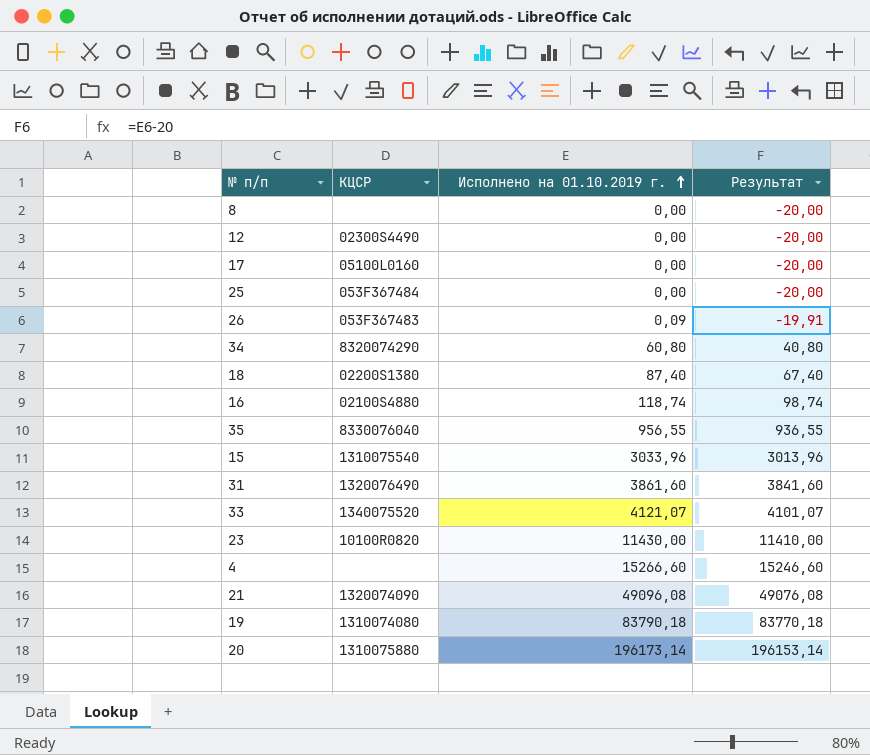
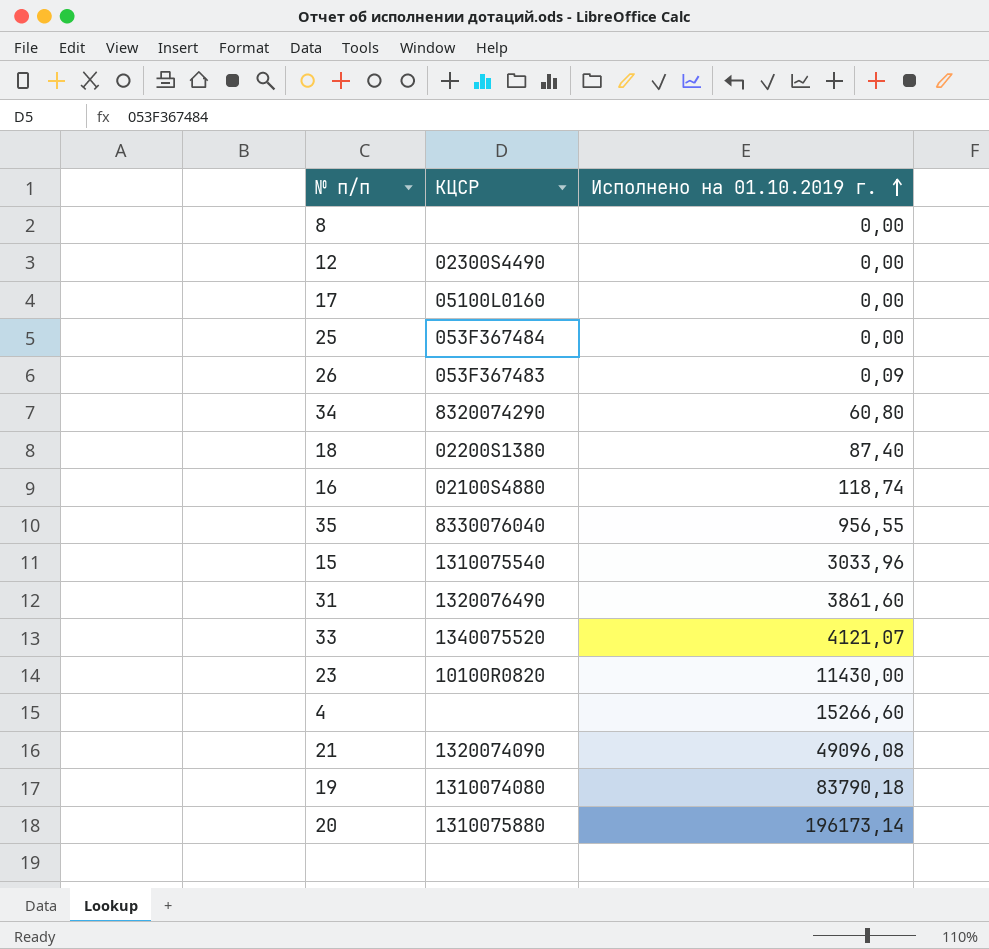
column Результат | formula: [Исполнено на 01.10.2019 г.] - 20 -> none

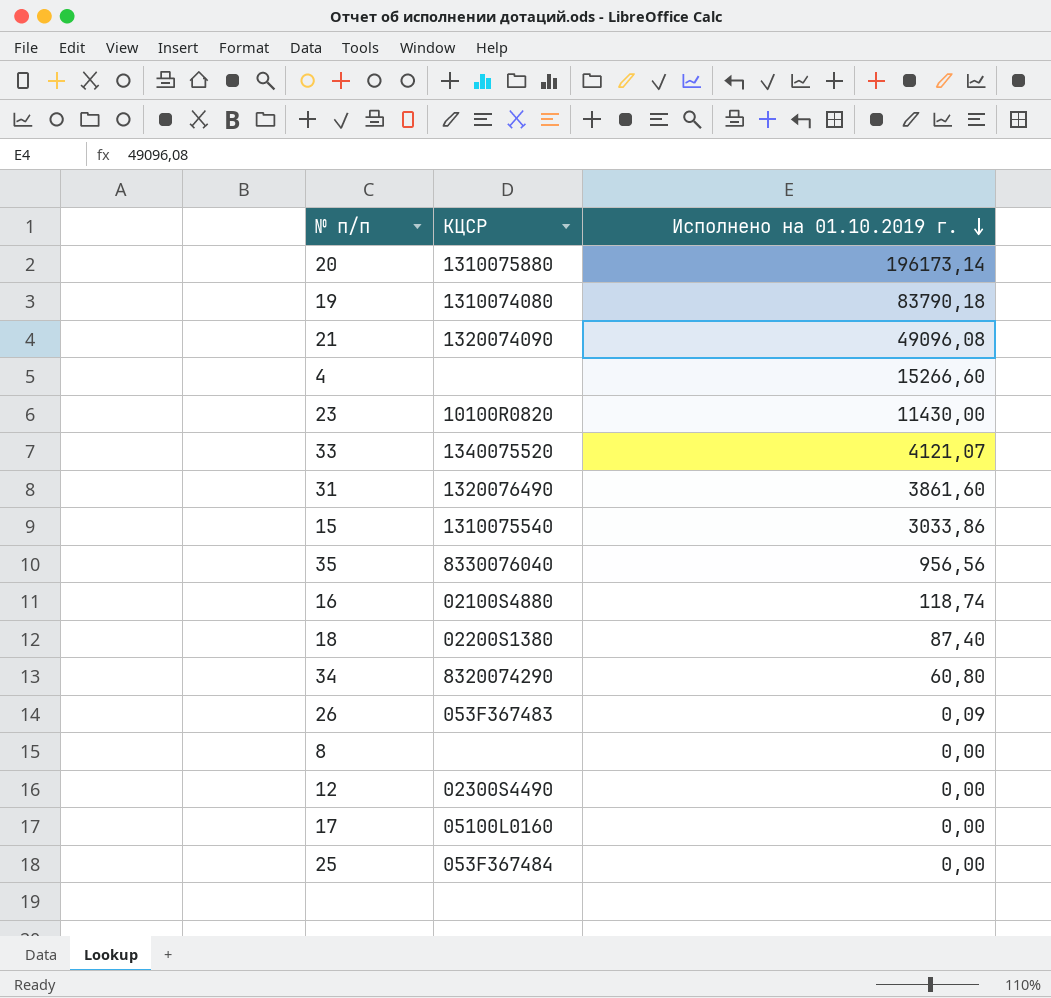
row order: Исполнено на 01.10.2019 г. ascending -> Исполнено на 01.10.2019 г. descending
15 | Исполнено на 01.10.2019 г.: 3033,96 -> 3033,86
35 | Исполнено на 01.10.2019 г.: 956,55 -> 956,56

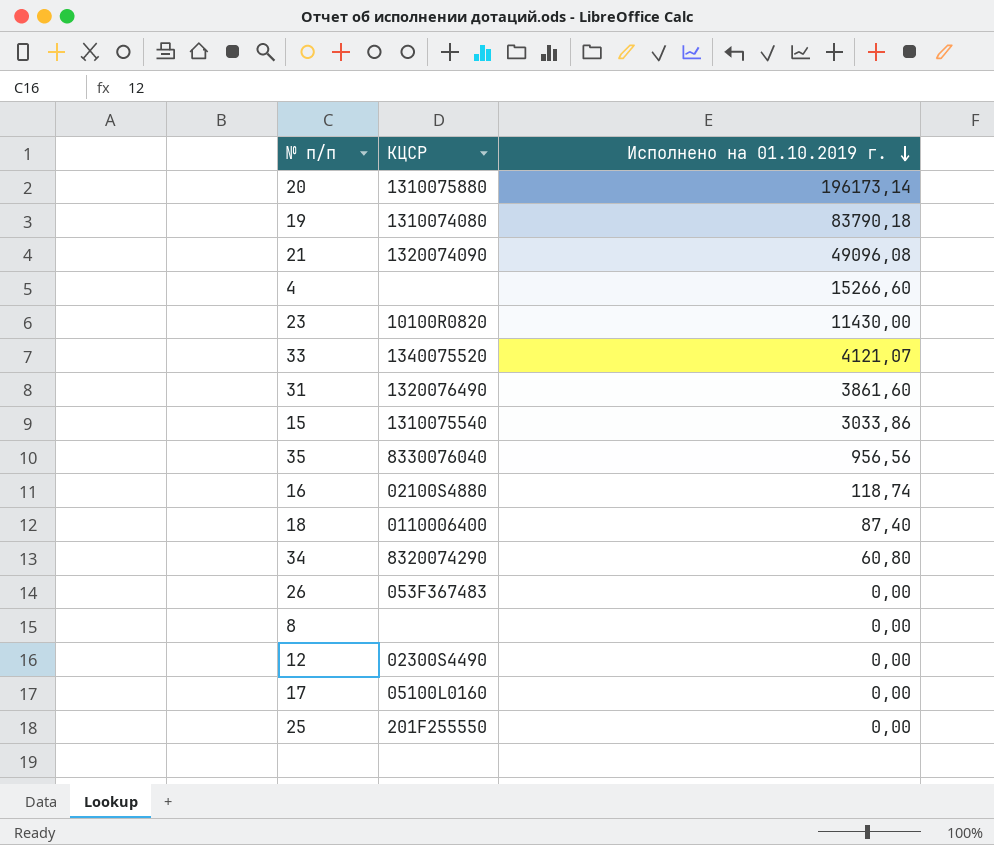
18 | КЦСР: 02200S1380 -> 0110006400
26 | Исполнено на 01.10.2019 г.: 0,09 -> 0,00
25 | КЦСР: 053F367484 -> 201F255550

